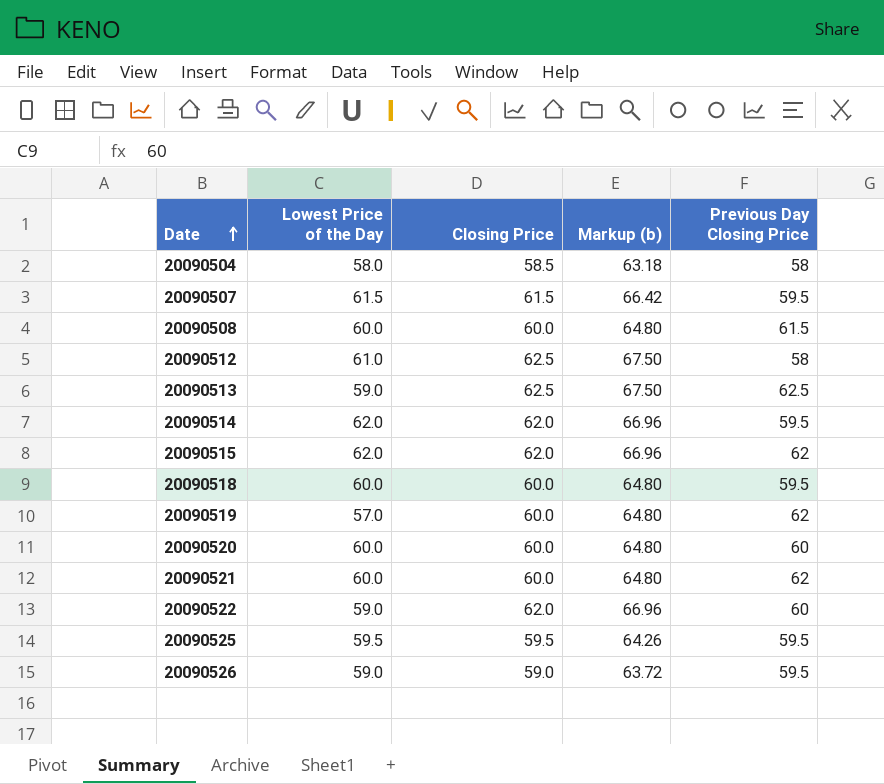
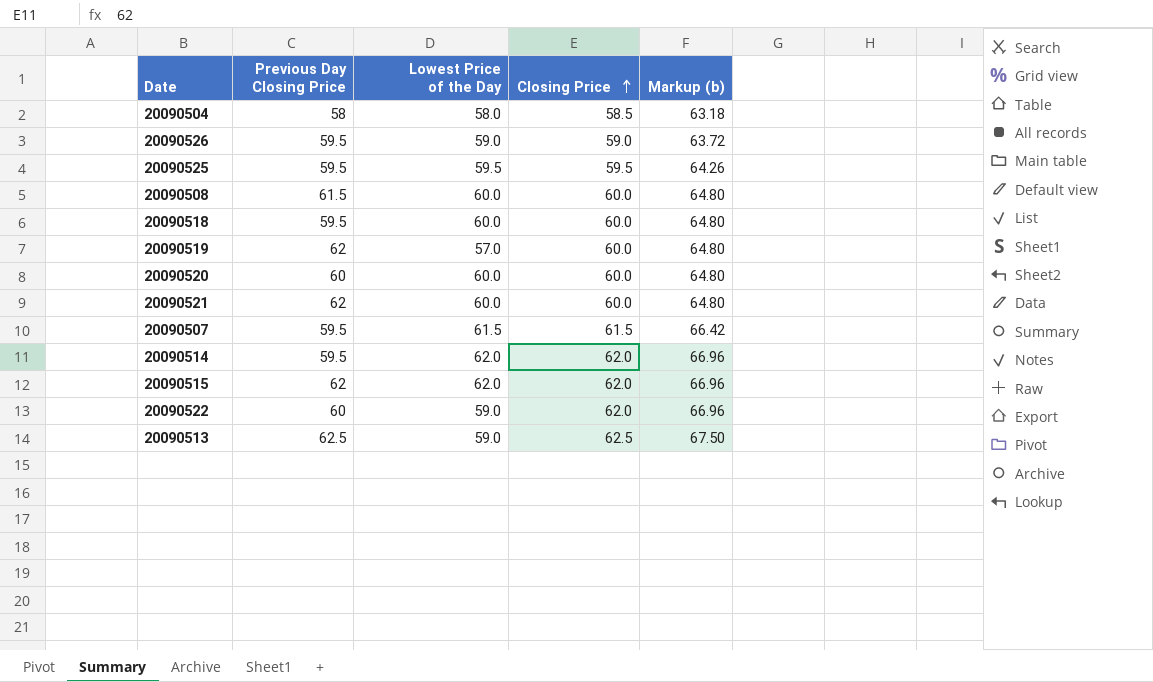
row order: Date ascending -> Closing Price ascending
column Previous Day Closing Price | position: 5 -> 2
row 20090512: 61.0 | 62.5 | 67.50 | 58 -> none

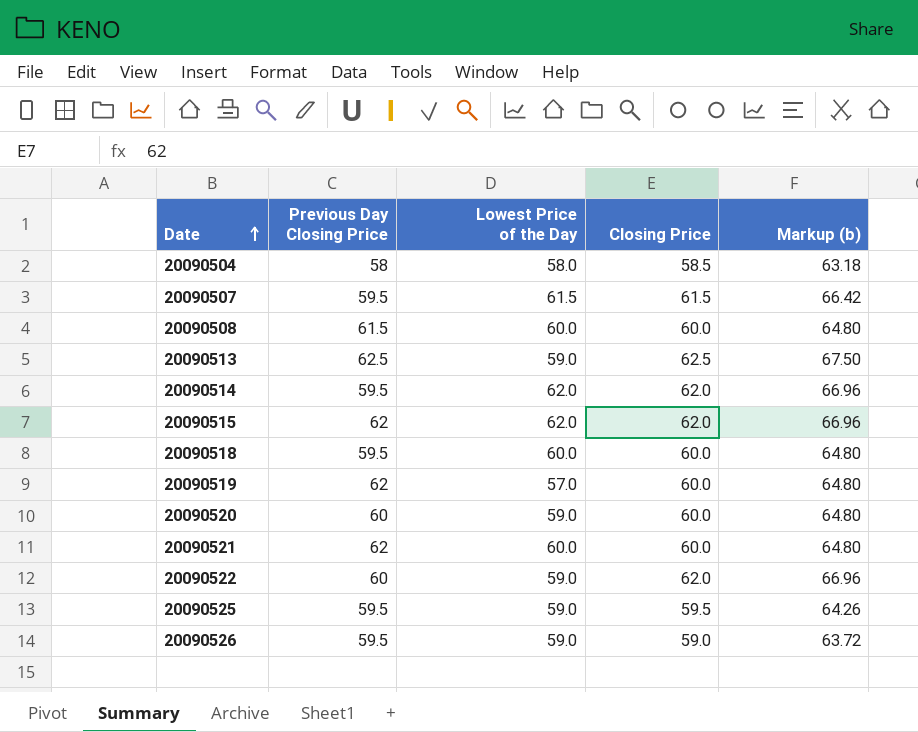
row order: Closing Price ascending -> Date ascending
20090520 | Lowest Price of the Day: 60.0 -> 59.0
20090525 | Lowest Price of the Day: 59.5 -> 59.0

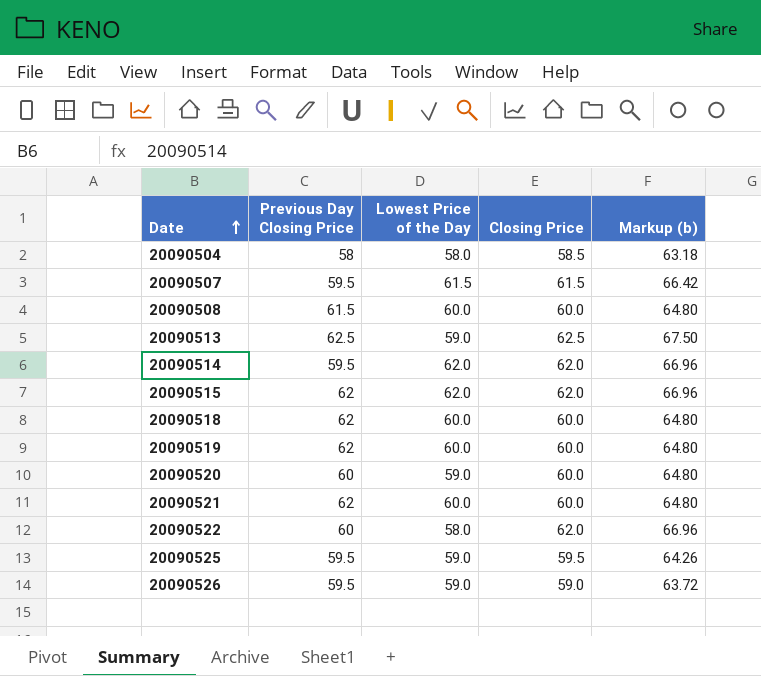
20090518 | Previous Day Closing Price: 59.5 -> 62
20090519 | Lowest Price of the Day: 57.0 -> 60.0
20090522 | Lowest Price of the Day: 59.0 -> 58.0

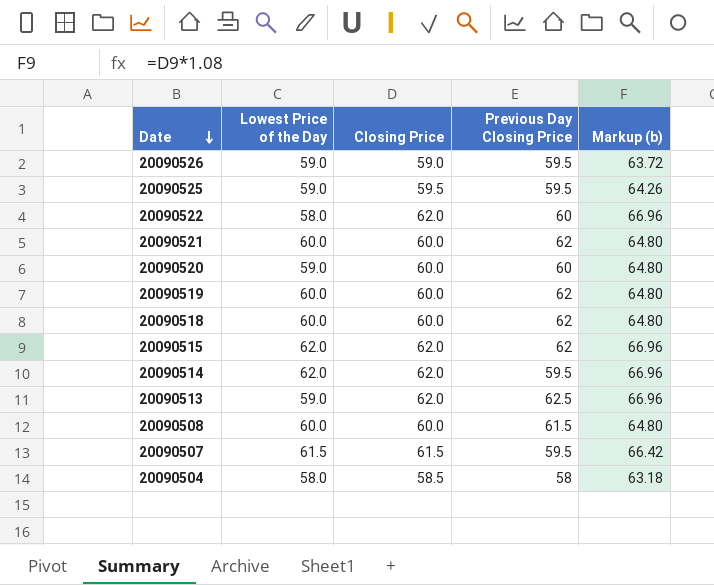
row order: Date ascending -> Date descending
column Previous Day Closing Price | position: 2 -> 4
20090513 | Closing Price: 62.5 -> 62.0
20090513 | Markup (b): 67.50 -> 66.96

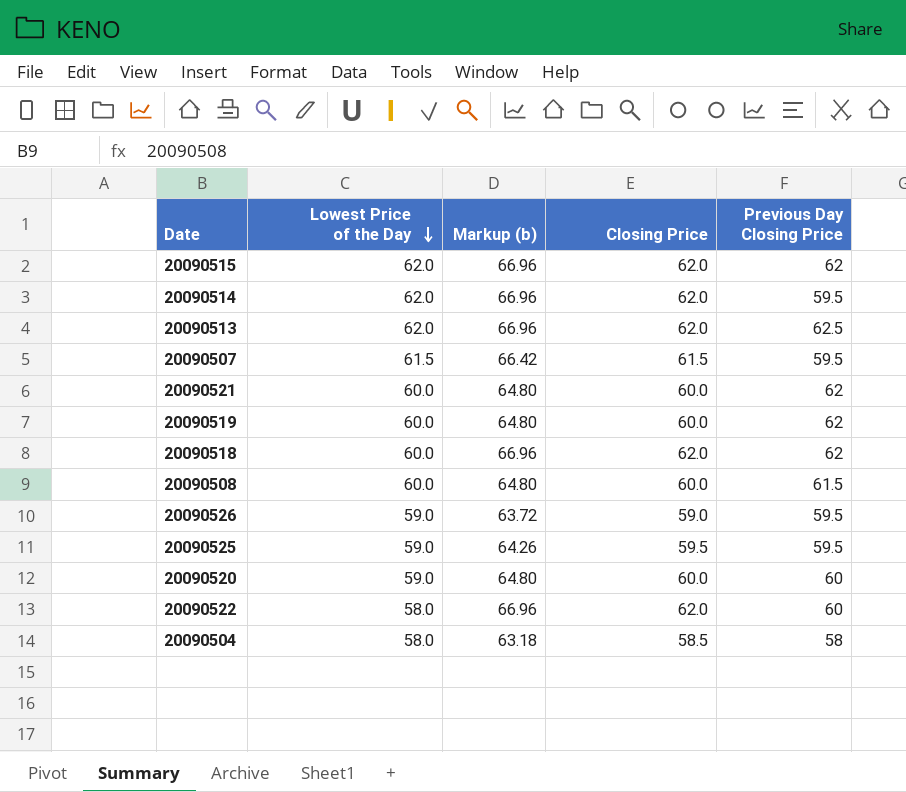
row order: Date descending -> Lowest Price of the Day descending
column Markup (b) | position: 5 -> 3
20090513 | Lowest Price of the Day: 59.0 -> 62.0
20090518 | Markup (b): 64.80 -> 66.96
20090518 | Closing Price: 60.0 -> 62.0

